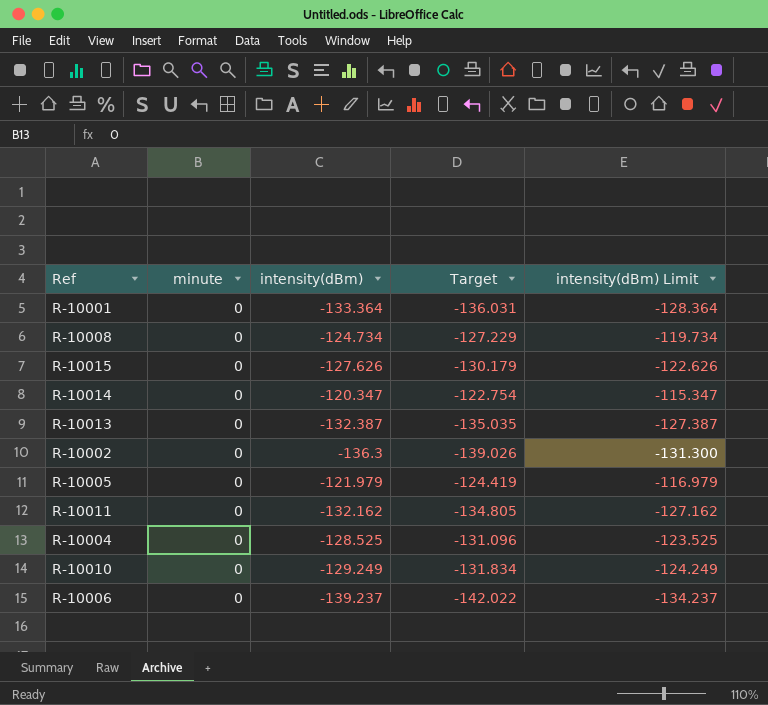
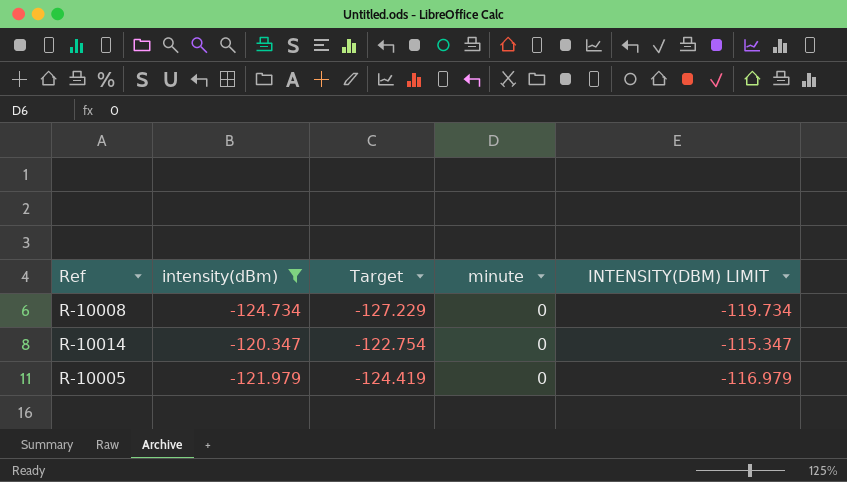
filter: none -> intensity(dBm) >= -124.734
column minute | position: 2 -> 4
column name: intensity(dBm) Limit -> INTENSITY(DBM) LIMIT

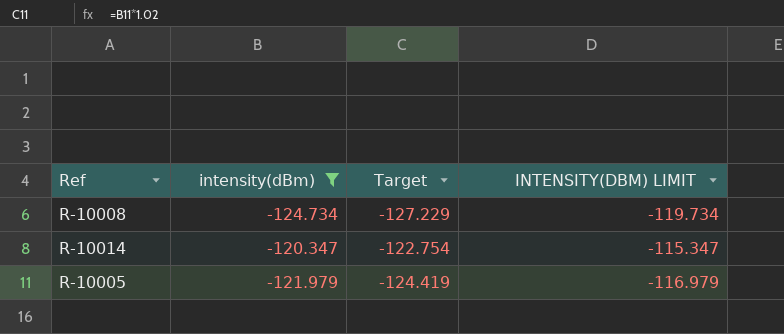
column minute | position: 4 -> none

